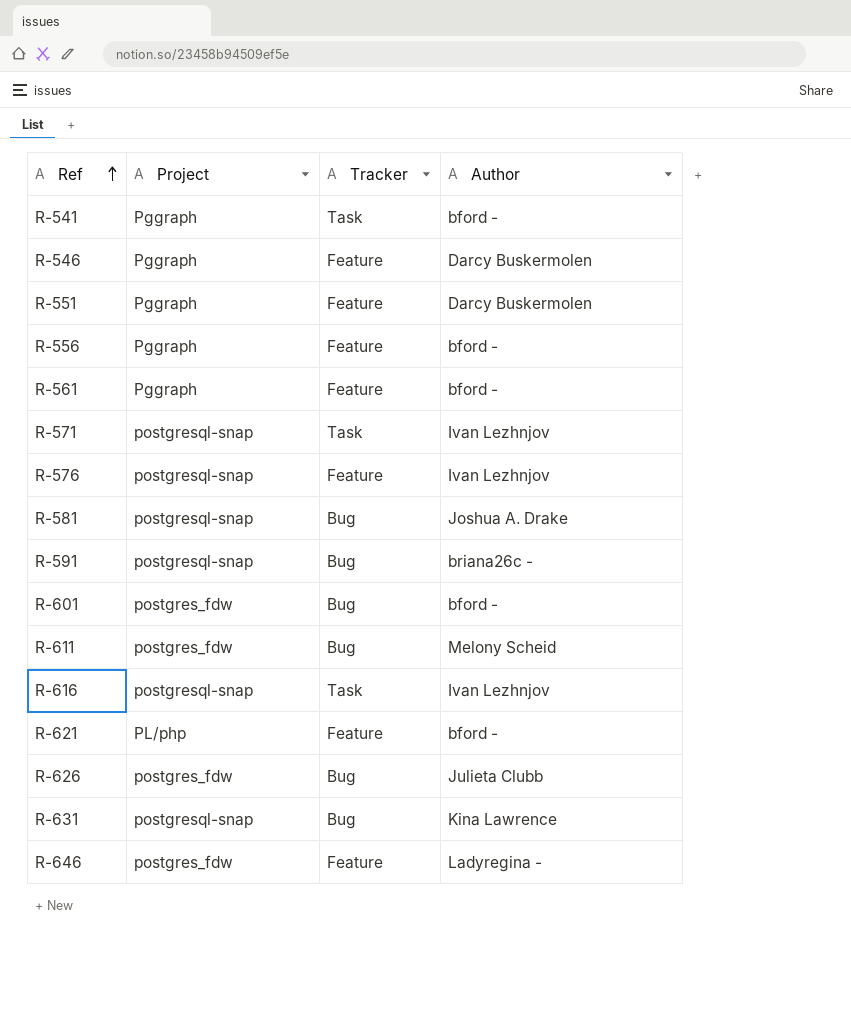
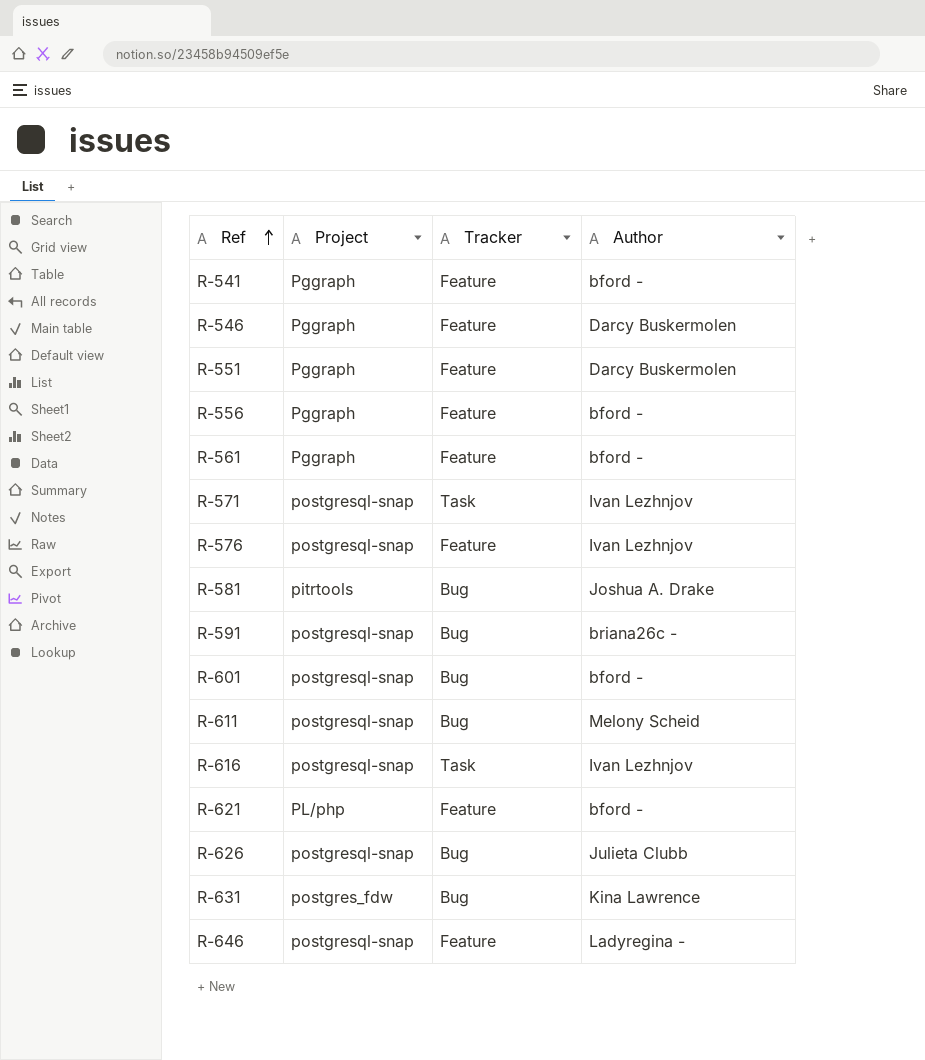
R-541 | Tracker: Task -> Feature
R-581 | Project: postgresql-snap -> pitrtools
R-601 | Project: postgres_fdw -> postgresql-snap
R-611 | Project: postgres_fdw -> postgresql-snap
R-626 | Project: postgres_fdw -> postgresql-snap
R-631 | Project: postgresql-snap -> postgres_fdw
R-646 | Project: postgres_fdw -> postgresql-snap

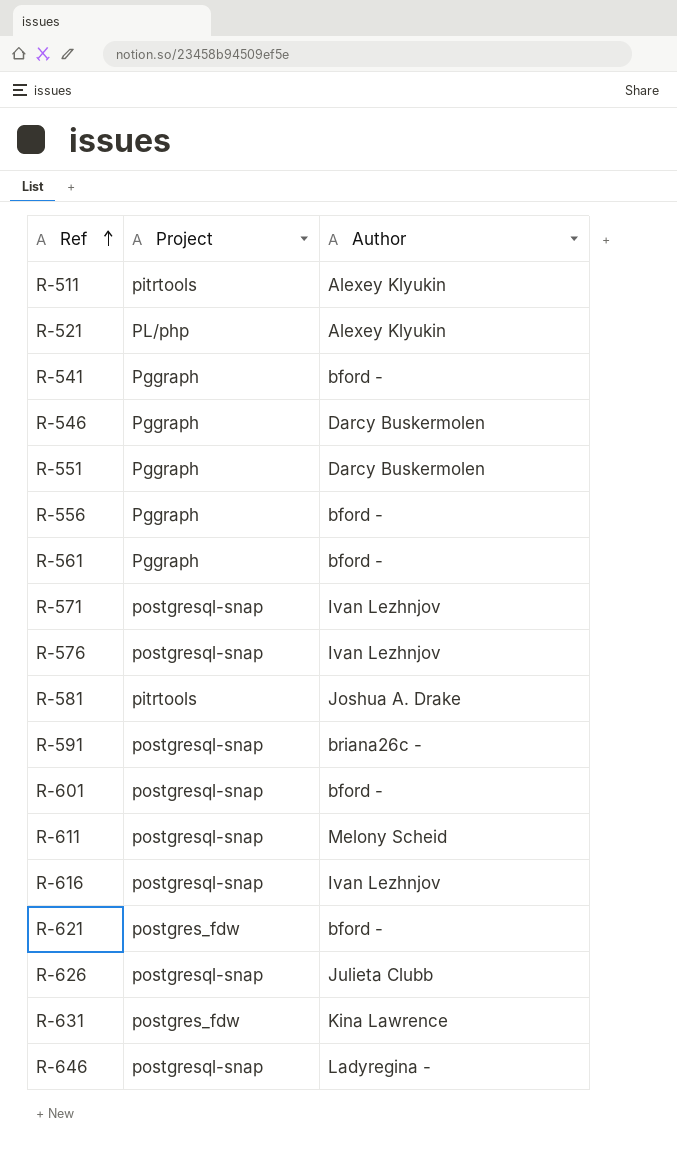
column Tracker | position: 3 -> none
row R-511: none -> pitrtools | Alexey Klyukin
row R-521: none -> PL/php | Alexey Klyukin
R-621 | Project: PL/php -> postgres_fdw

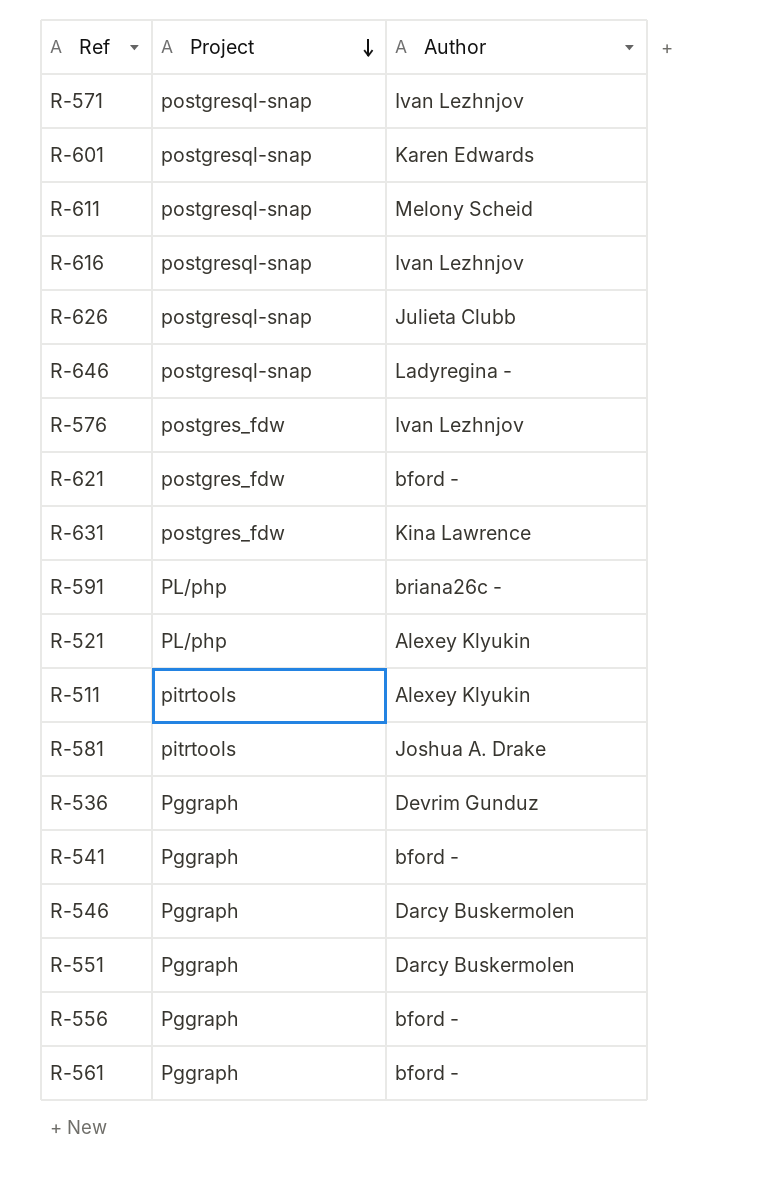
row order: Ref ascending -> Project descending
R-601 | Author: bford - -> Karen Edwards
R-576 | Project: postgresql-snap -> postgres_fdw
R-591 | Project: postgresql-snap -> PL/php
row R-536: none -> Pggraph | Devrim Gunduz

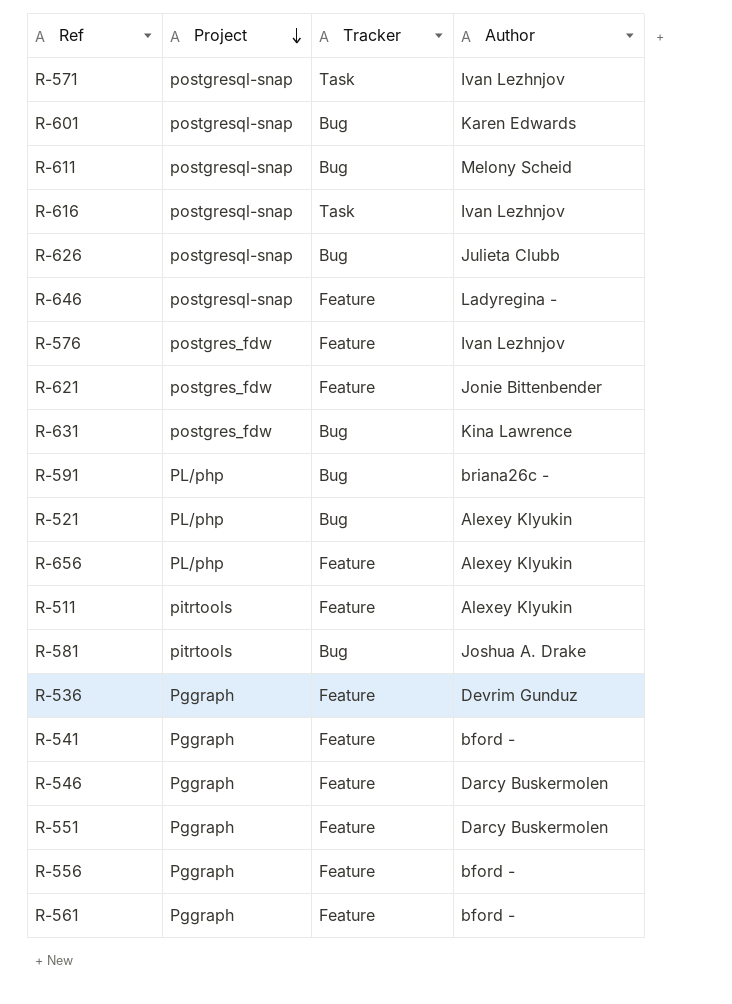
column Tracker | position: none -> 3
R-621 | Author: bford - -> Jonie Bittenbender
row R-656: none -> PL/php | Feature | Alexey Klyukin

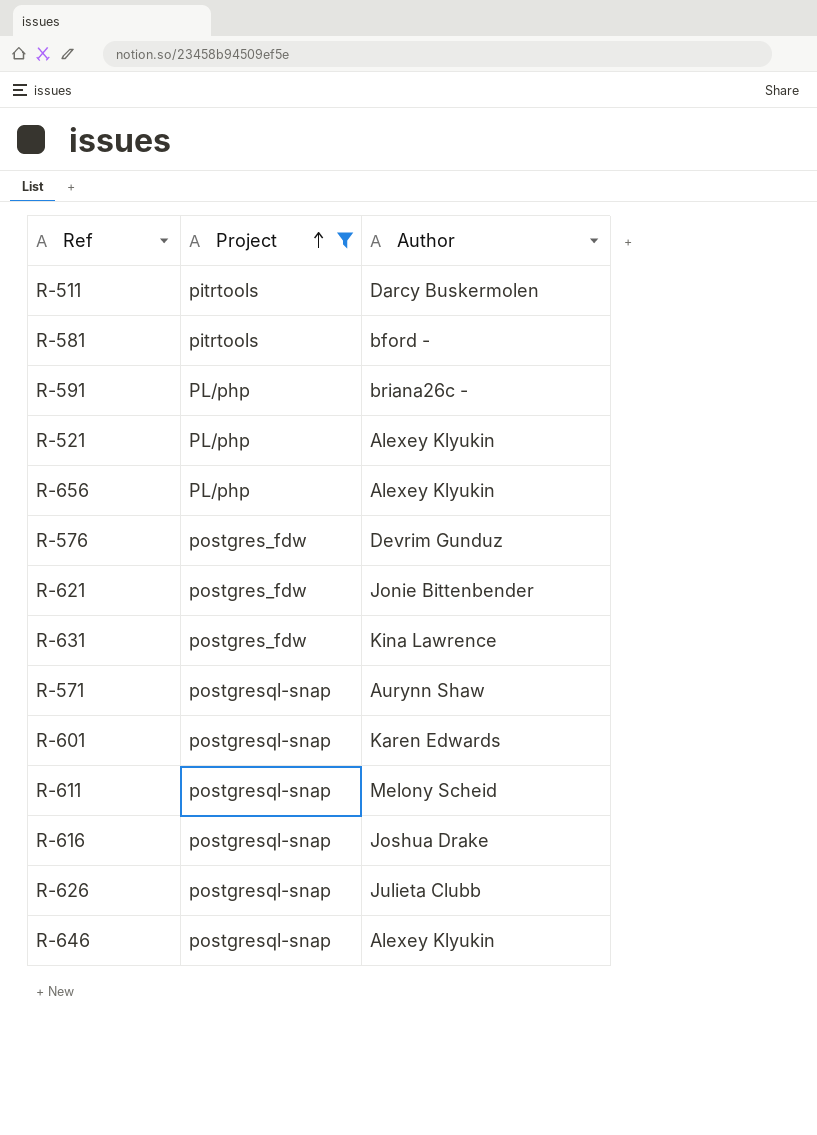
filter: none -> Project != Pggraph
row order: Project descending -> Project ascending
column Tracker | position: 3 -> none
R-511 | Author: Alexey Klyukin -> Darcy Buskermolen
R-581 | Author: Joshua A. Drake -> bford -
R-576 | Author: Ivan Lezhnjov -> Devrim Gunduz
R-571 | Author: Ivan Lezhnjov -> Aurynn Shaw
R-616 | Author: Ivan Lezhnjov -> Joshua Drake
R-646 | Author: Ladyregina - -> Alexey Klyukin

